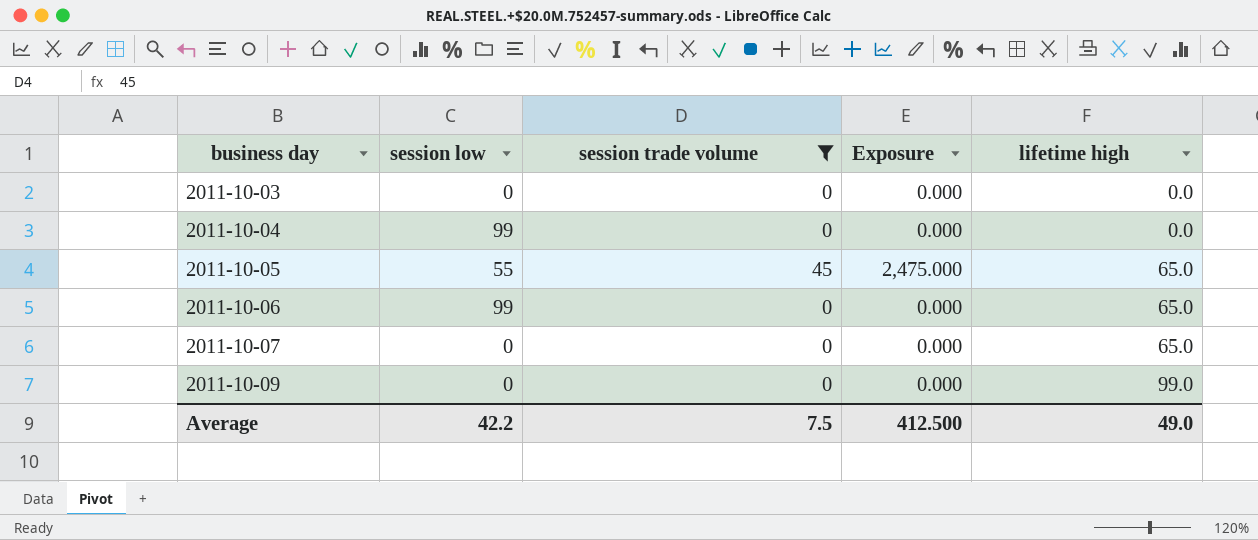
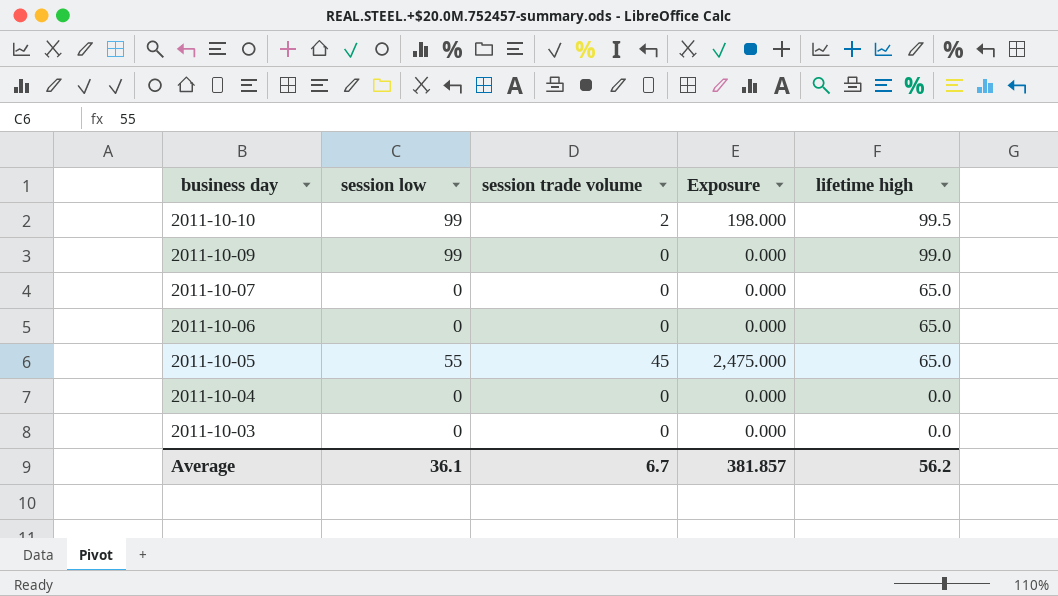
filter: session trade volume != 2 -> none
row order: business day ascending -> business day descending
2011-10-09 | session low: 0 -> 99
2011-10-06 | session low: 99 -> 0
2011-10-04 | session low: 99 -> 0
Average | session low: 42.2 -> 36.1
Average | session trade volume: 7.5 -> 6.7
Average | Exposure: 412.500 -> 381.857
Average | lifetime high: 49.0 -> 56.2

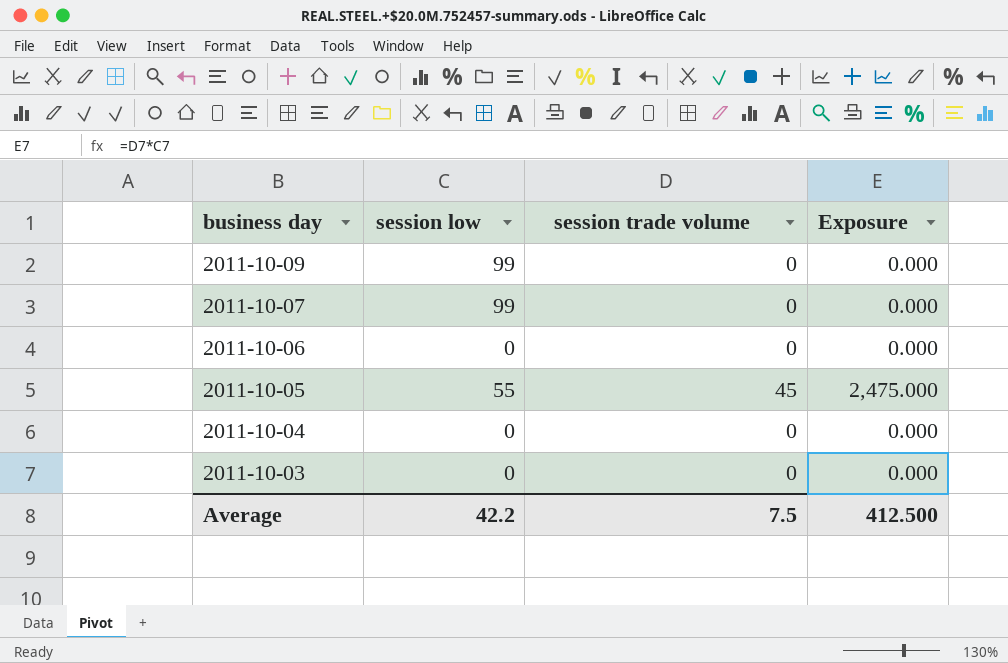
column lifetime high | position: 5 -> none
row 2011-10-10: 99 | 2 | 198.000 | 99.5 -> none
2011-10-07 | session low: 0 -> 99
Average | session low: 36.1 -> 42.2
Average | session trade volume: 6.7 -> 7.5
Average | Exposure: 381.857 -> 412.500

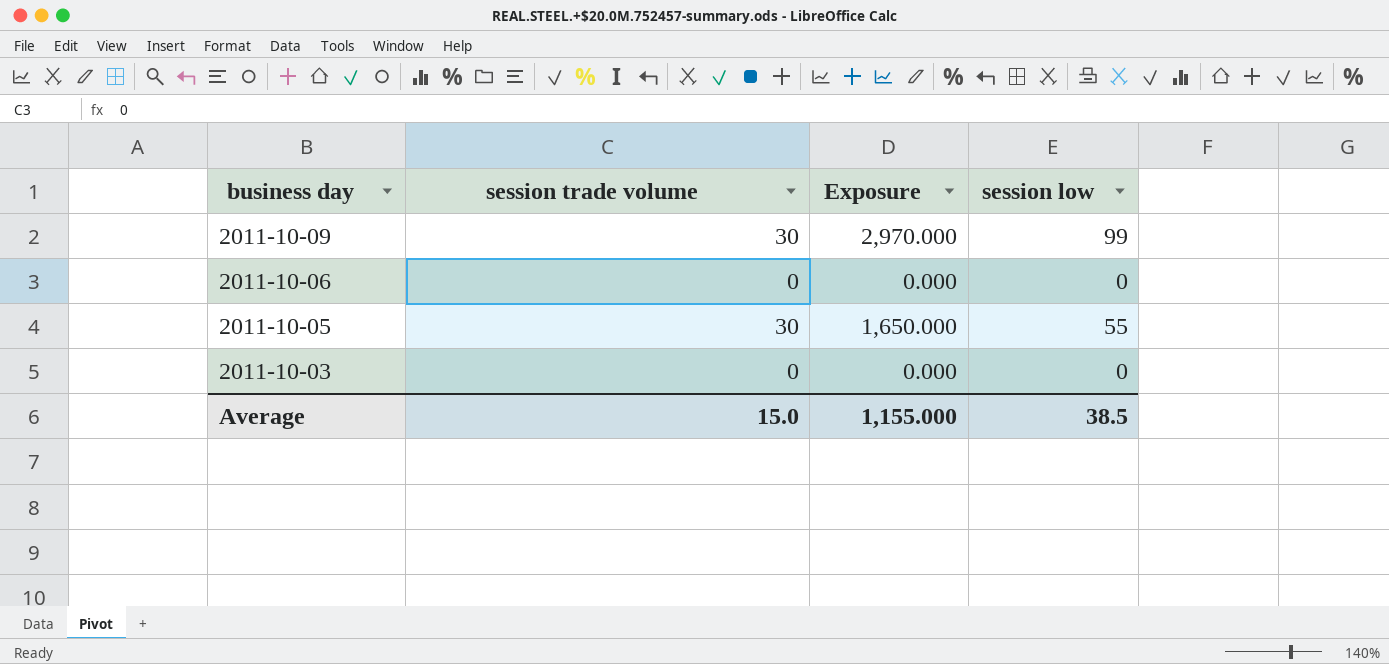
column session low | position: 2 -> 4
row 2011-10-07: 99 | 0 | 0.000 -> none
row 2011-10-04: 0 | 0 | 0.000 -> none
2011-10-09 | session trade volume: 0 -> 30
2011-10-09 | Exposure: 0.000 -> 2,970.000
2011-10-05 | session trade volume: 45 -> 30
2011-10-05 | Exposure: 2,475.000 -> 1,650.000
Average | session trade volume: 7.5 -> 15.0
Average | Exposure: 412.500 -> 1,155.000
Average | session low: 42.2 -> 38.5

